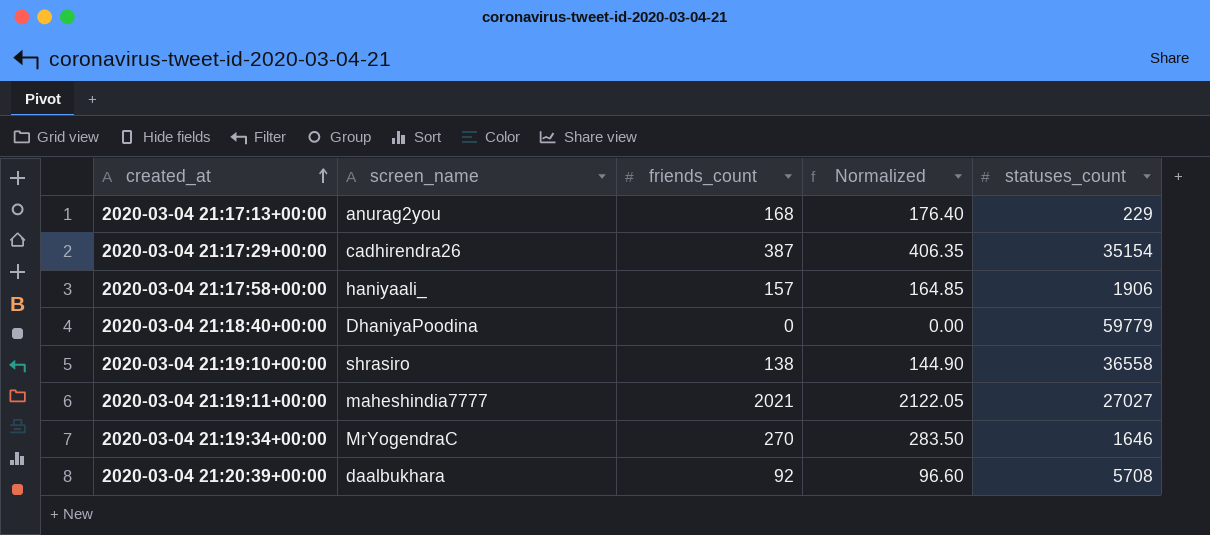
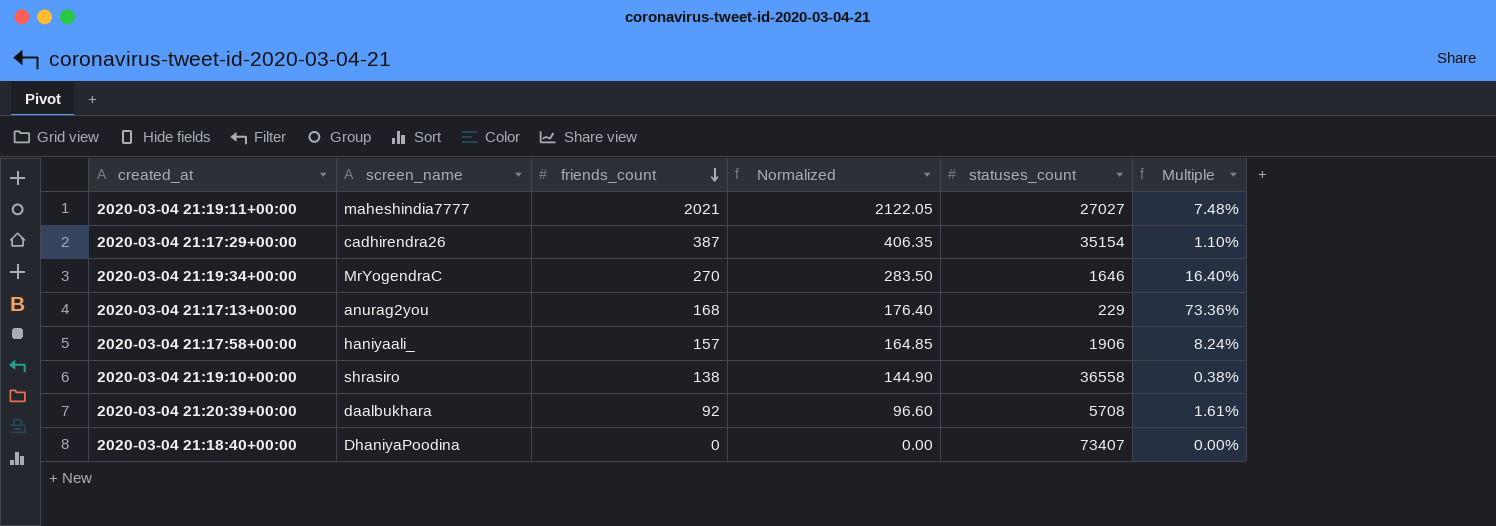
row order: created_at ascending -> friends_count descending
column Multiple | formula: none -> [friends_count] / [statuses_count]
2020-03-04 21:18:40+00:00 | statuses_count: 59779 -> 73407

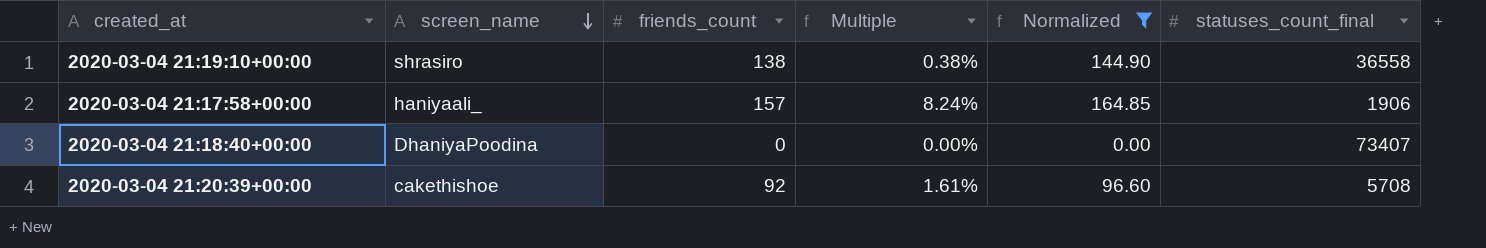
filter: none -> Normalized <= 164.85
row order: friends_count descending -> screen_name descending
column Multiple | position: 6 -> 4
column name: statuses_count -> statuses_count_final
2020-03-04 21:20:39+00:00 | screen_name: daalbukhara -> cakethishoe

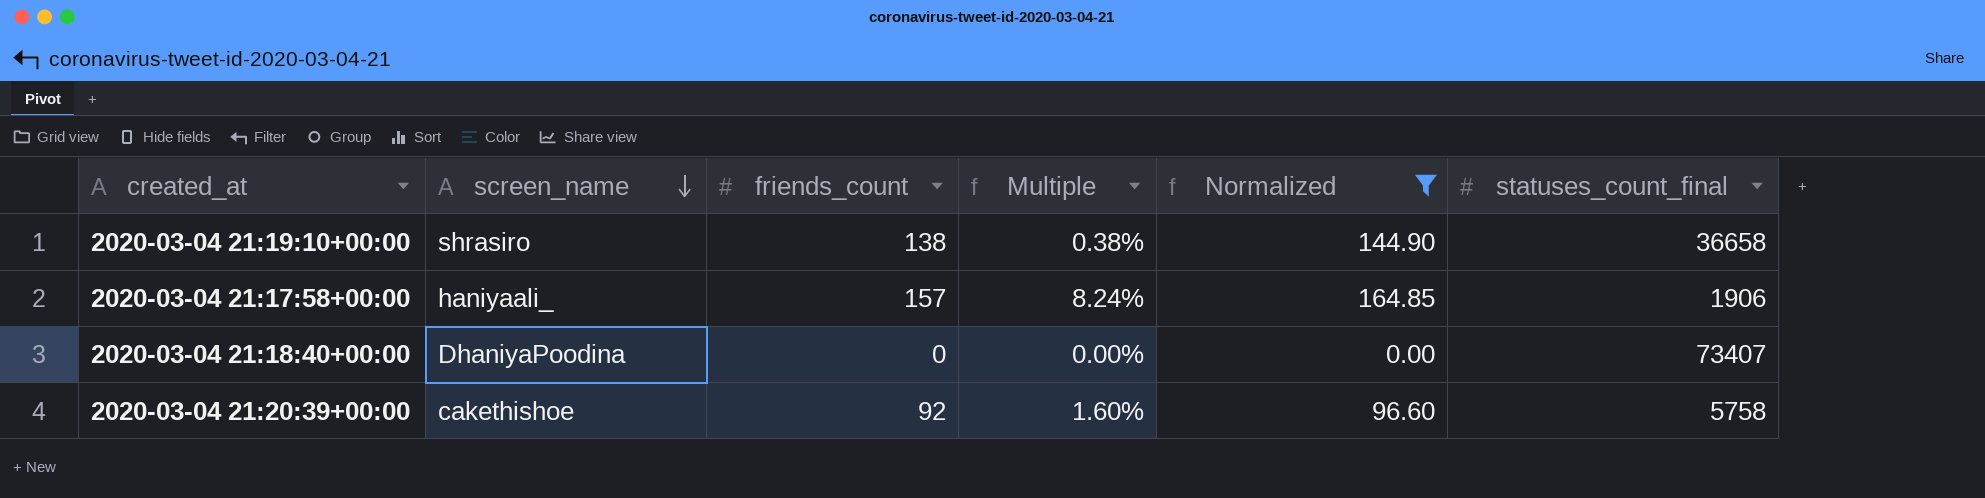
2020-03-04 21:19:10+00:00 | statuses_count_final: 36558 -> 36658
2020-03-04 21:20:39+00:00 | Multiple: 1.61% -> 1.60%
2020-03-04 21:20:39+00:00 | statuses_count_final: 5708 -> 5758

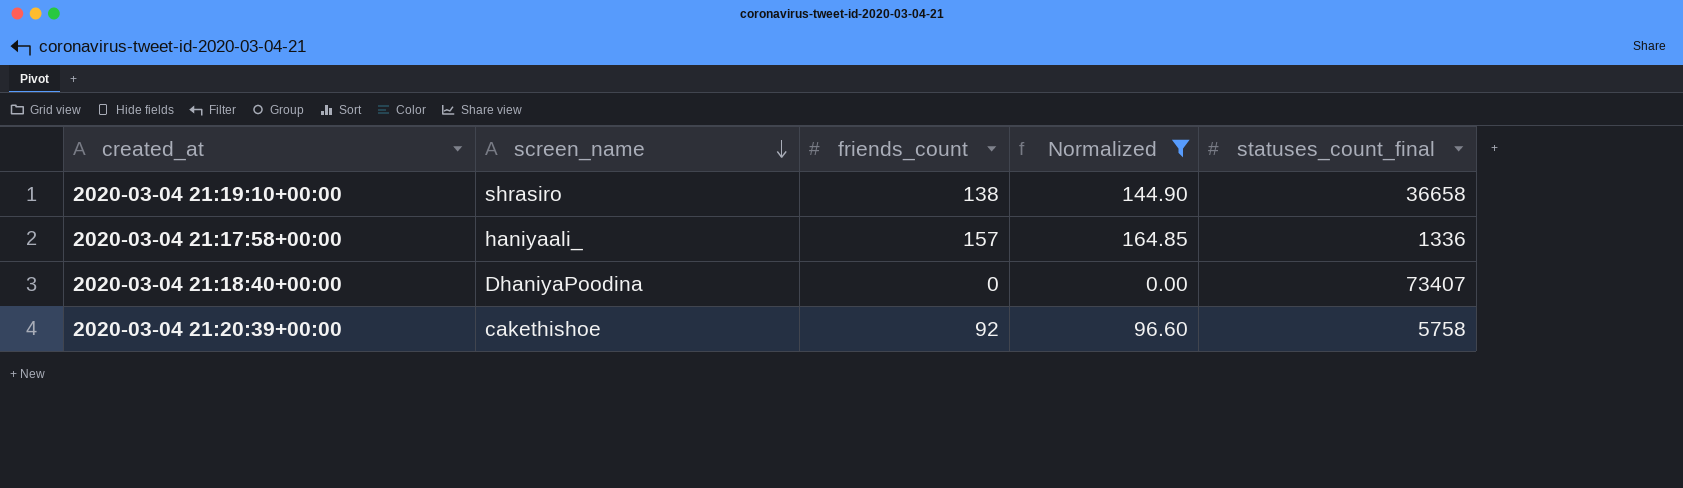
column Multiple | formula: [friends_count] / [statuses_count_final] -> none
2020-03-04 21:17:58+00:00 | statuses_count_final: 1906 -> 1336

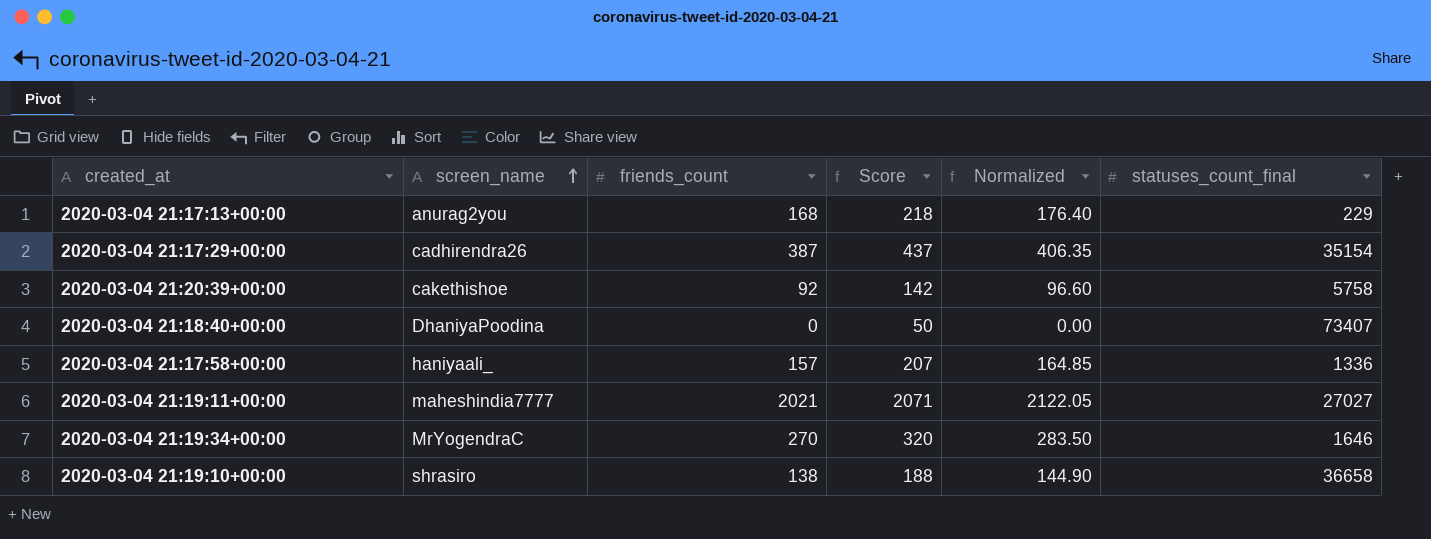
filter: Normalized <= 164.85 -> none
row order: screen_name descending -> screen_name ascending
column Score | formula: none -> [friends_count] + 50

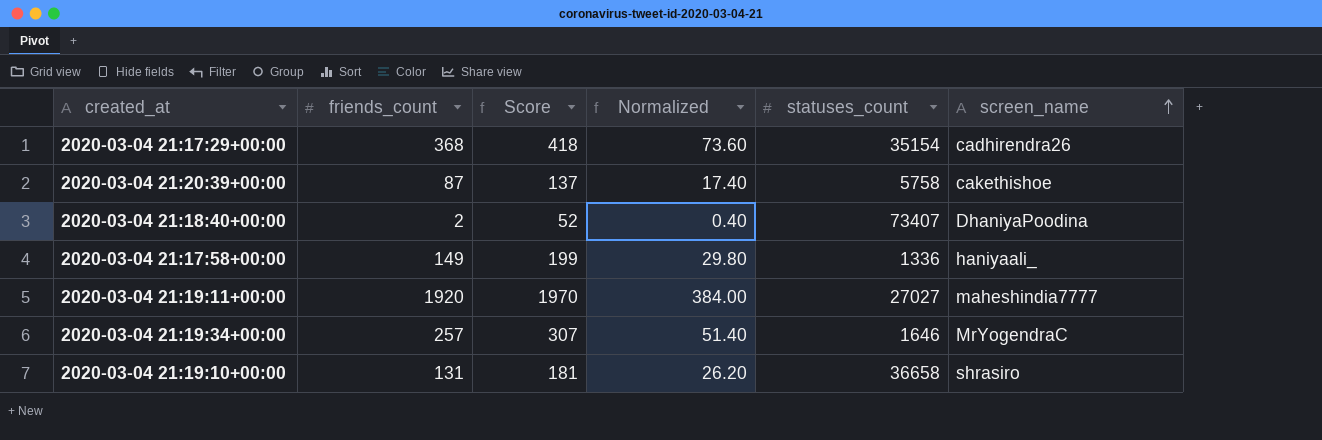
column Normalized | formula: [friends_count] * 1.05 -> [friends_count] * 0.2
column name: statuses_count_final -> statuses_count
column screen_name | position: 2 -> 6
row 2020-03-04 21:17:13+00:00: anurag2you | 168 | 218 | 176.40 | 229 -> none
2020-03-04 21:17:29+00:00 | friends_count: 387 -> 368
2020-03-04 21:17:29+00:00 | Score: 437 -> 418
2020-03-04 21:20:39+00:00 | friends_count: 92 -> 87
2020-03-04 21:20:39+00:00 | Score: 142 -> 137
2020-03-04 21:18:40+00:00 | friends_count: 0 -> 2
2020-03-04 21:18:40+00:00 | Score: 50 -> 52
2020-03-04 21:17:58+00:00 | friends_count: 157 -> 149
2020-03-04 21:17:58+00:00 | Score: 207 -> 199
2020-03-04 21:19:11+00:00 | friends_count: 2021 -> 1920
2020-03-04 21:19:11+00:00 | Score: 2071 -> 1970
2020-03-04 21:19:34+00:00 | friends_count: 270 -> 257
2020-03-04 21:19:34+00:00 | Score: 320 -> 307
2020-03-04 21:19:10+00:00 | friends_count: 138 -> 131
2020-03-04 21:19:10+00:00 | Score: 188 -> 181

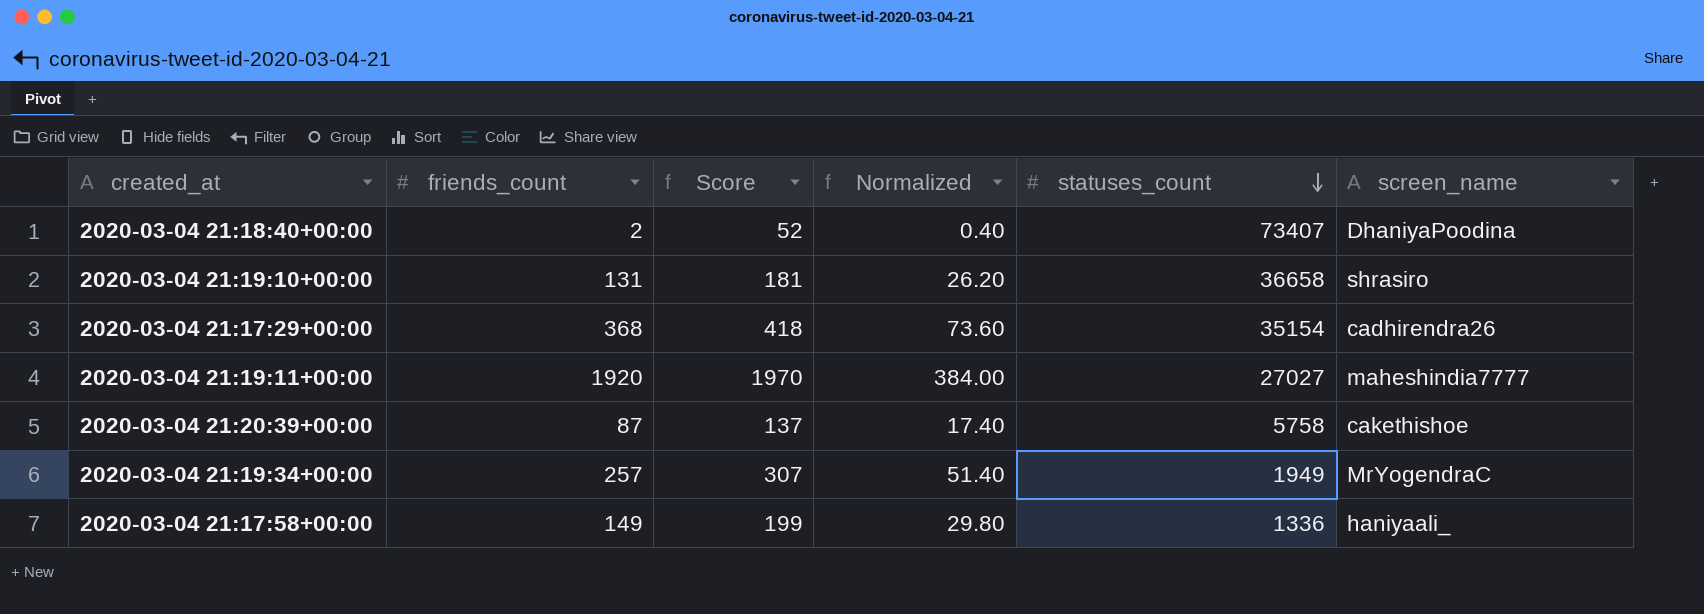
row order: screen_name ascending -> statuses_count descending
2020-03-04 21:19:34+00:00 | statuses_count: 1646 -> 1949

